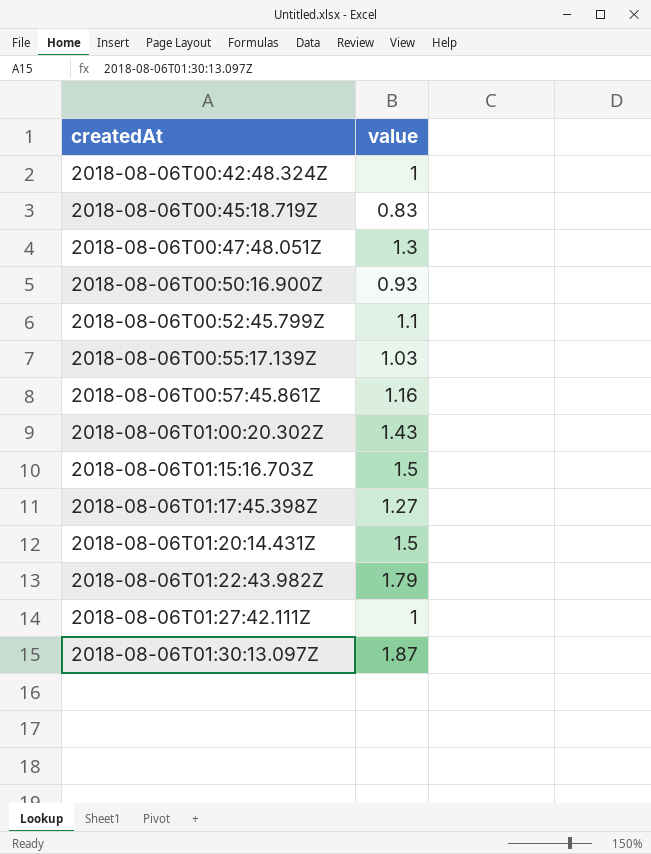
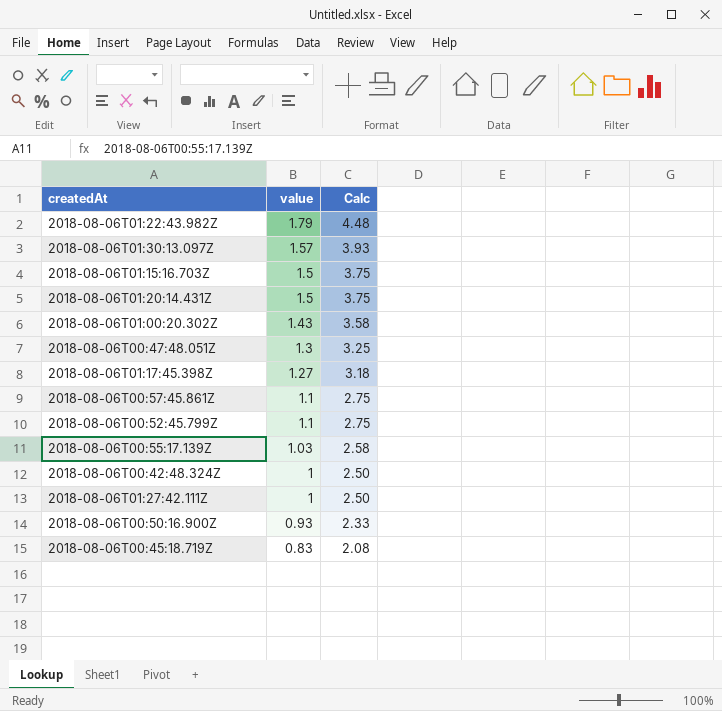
row order: createdAt ascending -> value descending
column Calc | formula: none -> [value] * 2.5
2018-08-06T01:30:13.097Z | value: 1.87 -> 1.57
2018-08-06T00:57:45.861Z | value: 1.16 -> 1.1

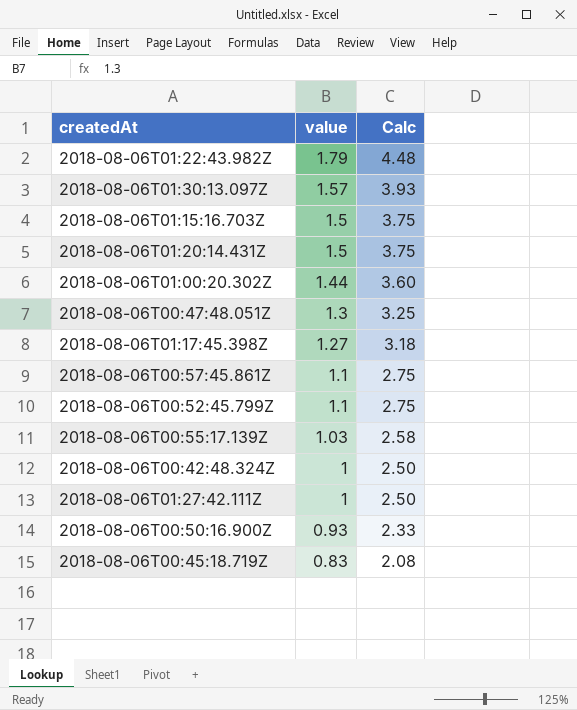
2018-08-06T01:00:20.302Z | value: 1.43 -> 1.44
2018-08-06T01:00:20.302Z | Calc: 3.58 -> 3.60

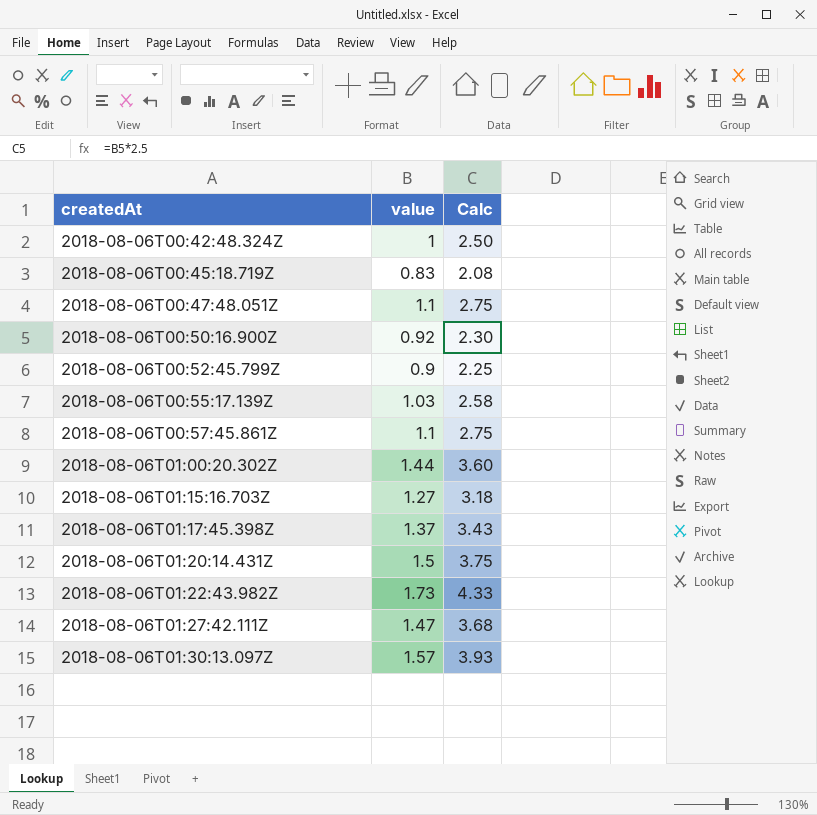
row order: value descending -> createdAt ascending
2018-08-06T00:47:48.051Z | value: 1.3 -> 1.1
2018-08-06T00:47:48.051Z | Calc: 3.25 -> 2.75
2018-08-06T00:50:16.900Z | value: 0.93 -> 0.92
2018-08-06T00:50:16.900Z | Calc: 2.33 -> 2.30
2018-08-06T00:52:45.799Z | value: 1.1 -> 0.9
2018-08-06T00:52:45.799Z | Calc: 2.75 -> 2.25
2018-08-06T01:15:16.703Z | value: 1.5 -> 1.27
2018-08-06T01:15:16.703Z | Calc: 3.75 -> 3.18
2018-08-06T01:17:45.398Z | value: 1.27 -> 1.37
2018-08-06T01:17:45.398Z | Calc: 3.18 -> 3.43
2018-08-06T01:22:43.982Z | value: 1.79 -> 1.73
2018-08-06T01:22:43.982Z | Calc: 4.48 -> 4.33
2018-08-06T01:27:42.111Z | value: 1 -> 1.47
2018-08-06T01:27:42.111Z | Calc: 2.50 -> 3.68

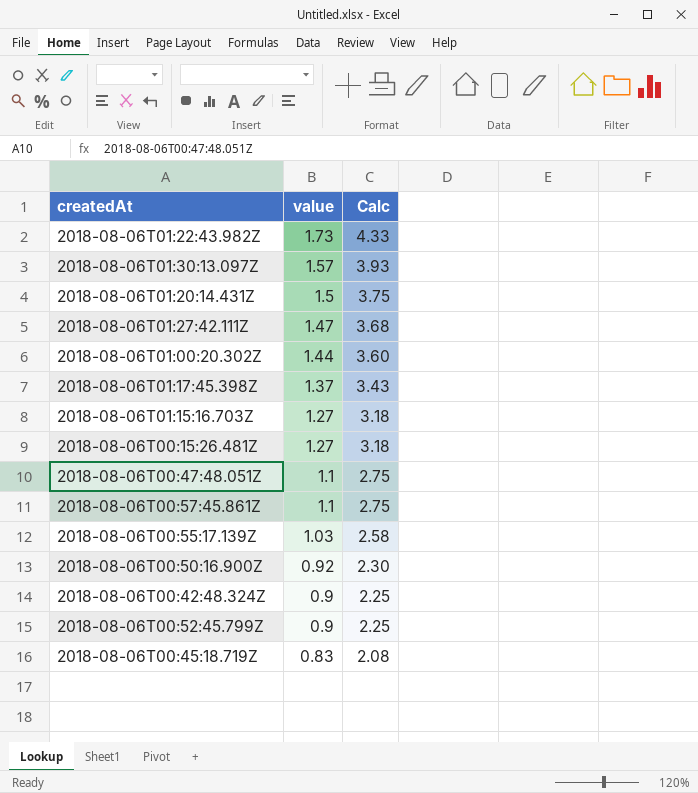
row order: createdAt ascending -> value descending
row 2018-08-06T00:15:26.481Z: none -> 1.27 | 3.18
2018-08-06T00:42:48.324Z | value: 1 -> 0.9
2018-08-06T00:42:48.324Z | Calc: 2.50 -> 2.25

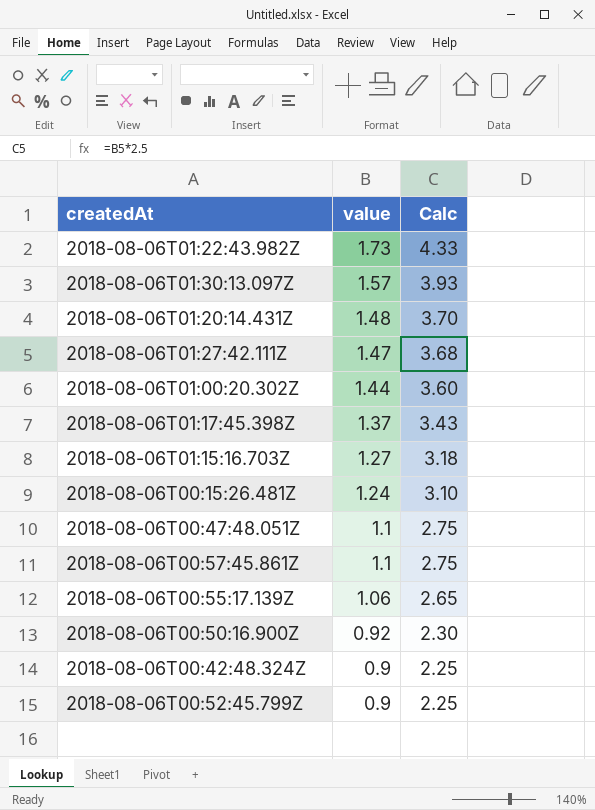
row 2018-08-06T00:45:18.719Z: 0.83 | 2.08 -> none
2018-08-06T01:20:14.431Z | value: 1.5 -> 1.48
2018-08-06T01:20:14.431Z | Calc: 3.75 -> 3.70
2018-08-06T00:15:26.481Z | value: 1.27 -> 1.24
2018-08-06T00:15:26.481Z | Calc: 3.18 -> 3.10
2018-08-06T00:55:17.139Z | value: 1.03 -> 1.06
2018-08-06T00:55:17.139Z | Calc: 2.58 -> 2.65

